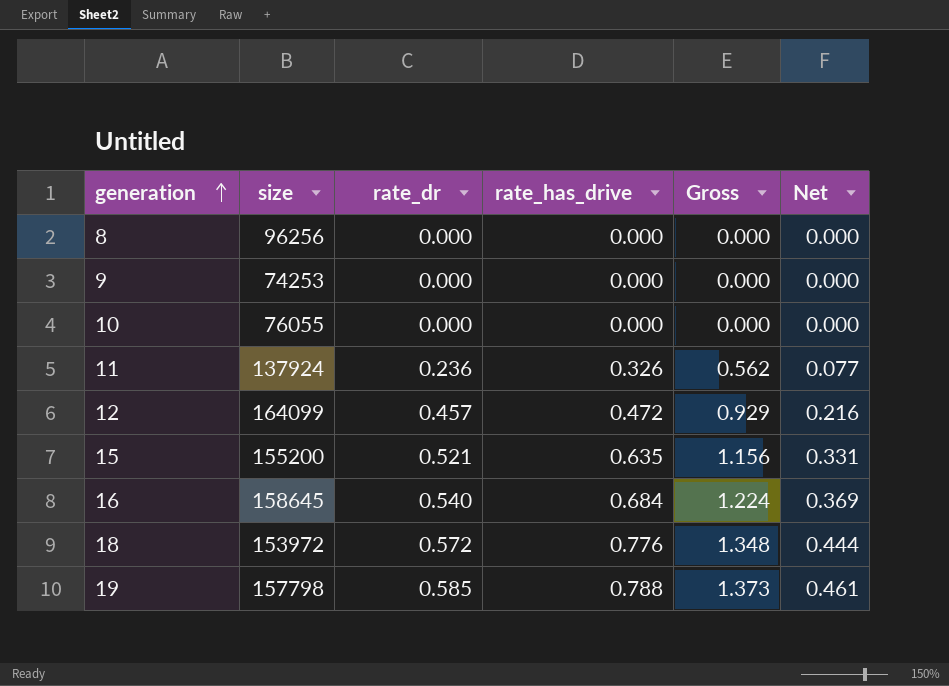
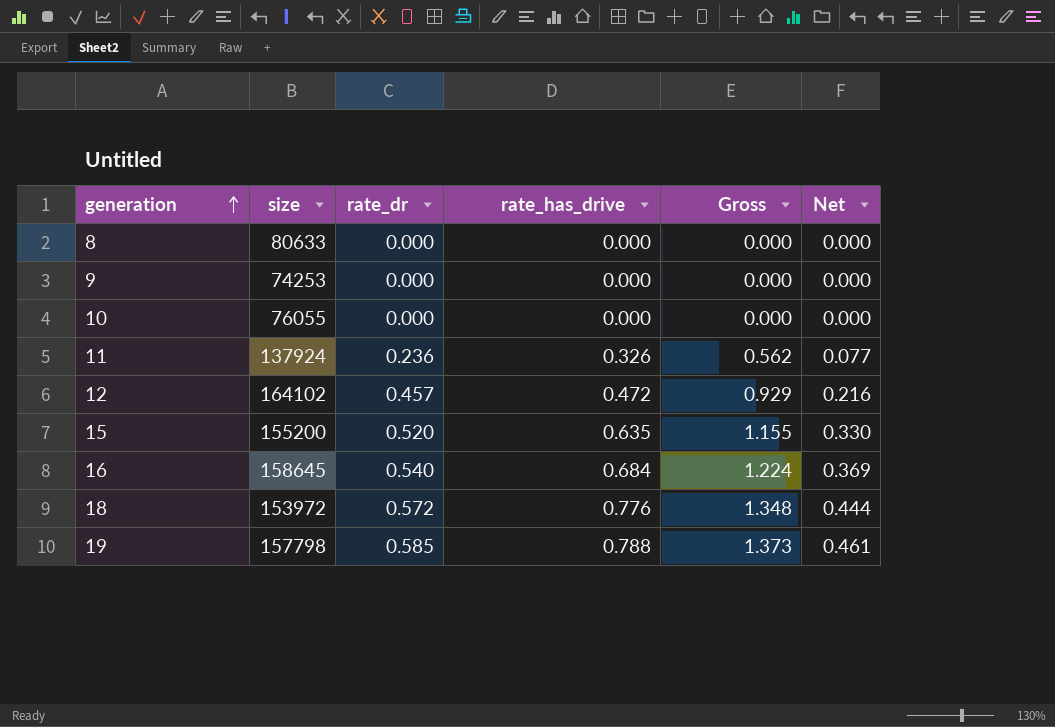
8 | size: 96256 -> 80633
12 | size: 164099 -> 164102
15 | rate_dr: 0.521 -> 0.520
15 | Gross: 1.156 -> 1.155
15 | Net: 0.331 -> 0.330

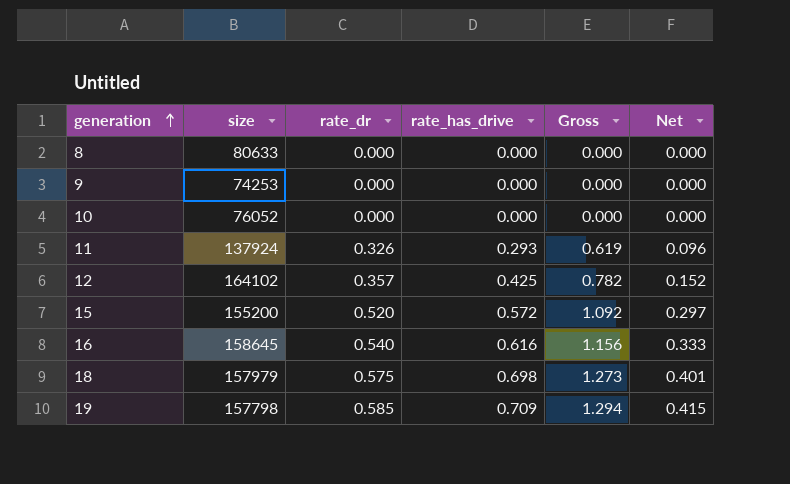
10 | size: 76055 -> 76052
11 | rate_dr: 0.236 -> 0.326
11 | rate_has_drive: 0.326 -> 0.293
11 | Gross: 0.562 -> 0.619
11 | Net: 0.077 -> 0.096
12 | rate_dr: 0.457 -> 0.357
12 | rate_has_drive: 0.472 -> 0.425
12 | Gross: 0.929 -> 0.782
12 | Net: 0.216 -> 0.152
15 | rate_has_drive: 0.635 -> 0.572
15 | Gross: 1.155 -> 1.092
15 | Net: 0.330 -> 0.297
16 | rate_has_drive: 0.684 -> 0.616
16 | Gross: 1.224 -> 1.156
16 | Net: 0.369 -> 0.333
18 | size: 153972 -> 157979
18 | rate_dr: 0.572 -> 0.575
18 | rate_has_drive: 0.776 -> 0.698
18 | Gross: 1.348 -> 1.273
18 | Net: 0.444 -> 0.401
19 | rate_has_drive: 0.788 -> 0.709
19 | Gross: 1.373 -> 1.294
19 | Net: 0.461 -> 0.415

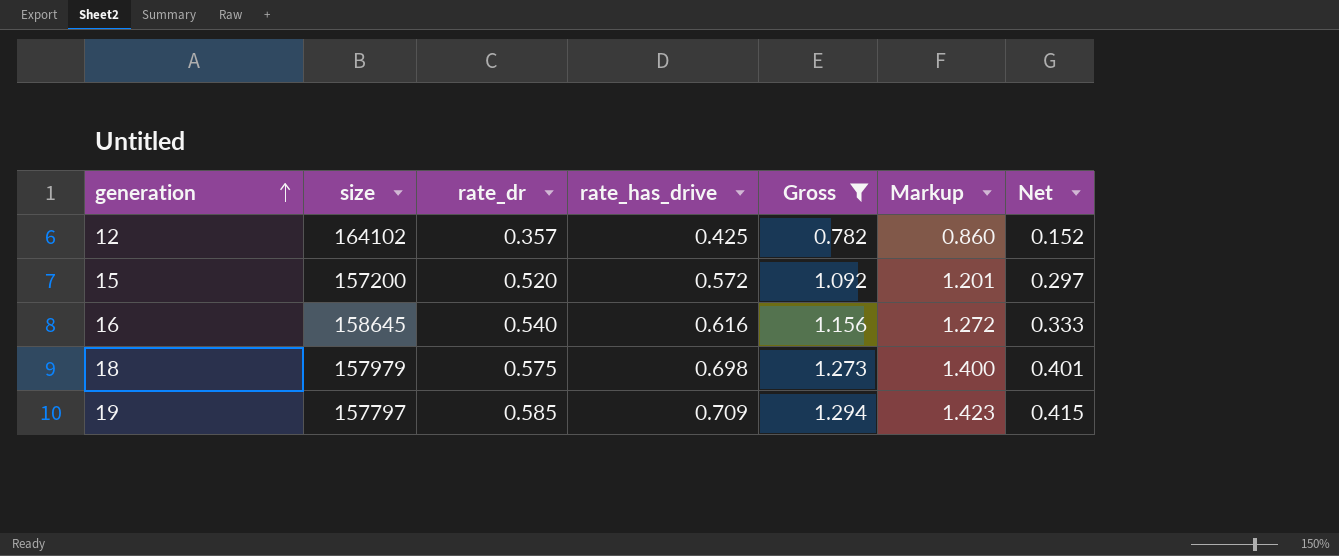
filter: none -> Gross >= 0.782
column Markup | formula: none -> [Gross] * 1.1
15 | size: 155200 -> 157200
19 | size: 157798 -> 157797

